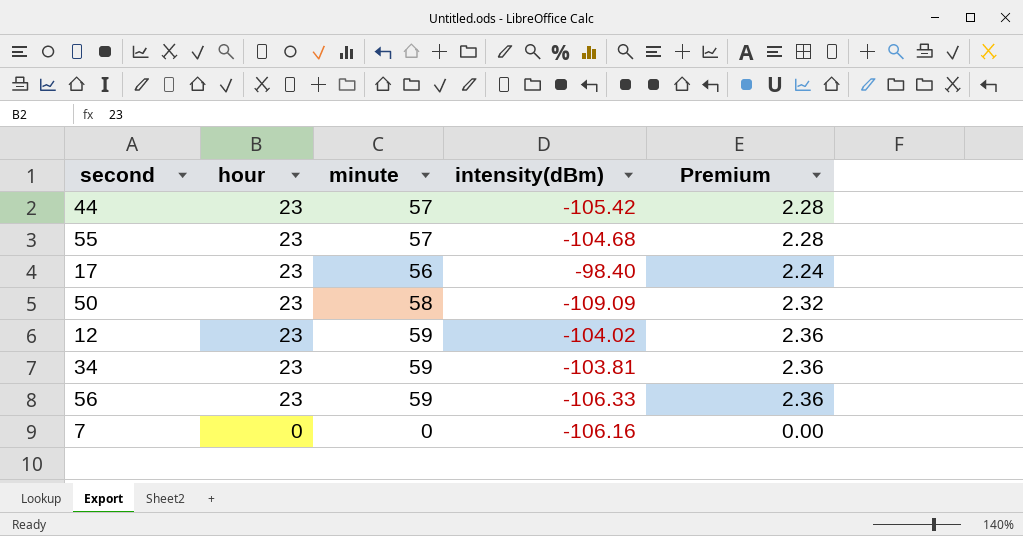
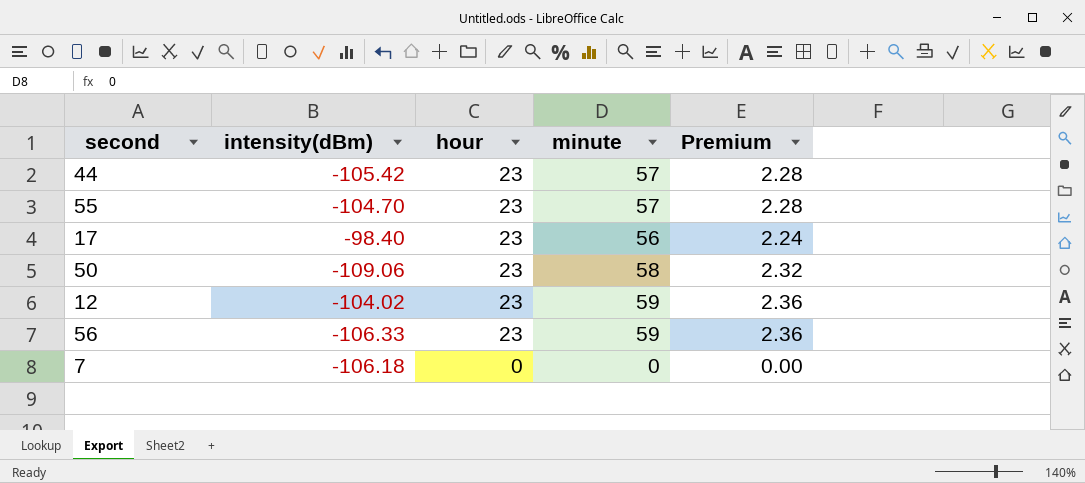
column intensity(dBm) | position: 4 -> 2
row 34: 23 | 59 | -103.81 | 2.36 -> none
55 | intensity(dBm): -104.68 -> -104.70
50 | intensity(dBm): -109.09 -> -109.06
7 | intensity(dBm): -106.16 -> -106.18

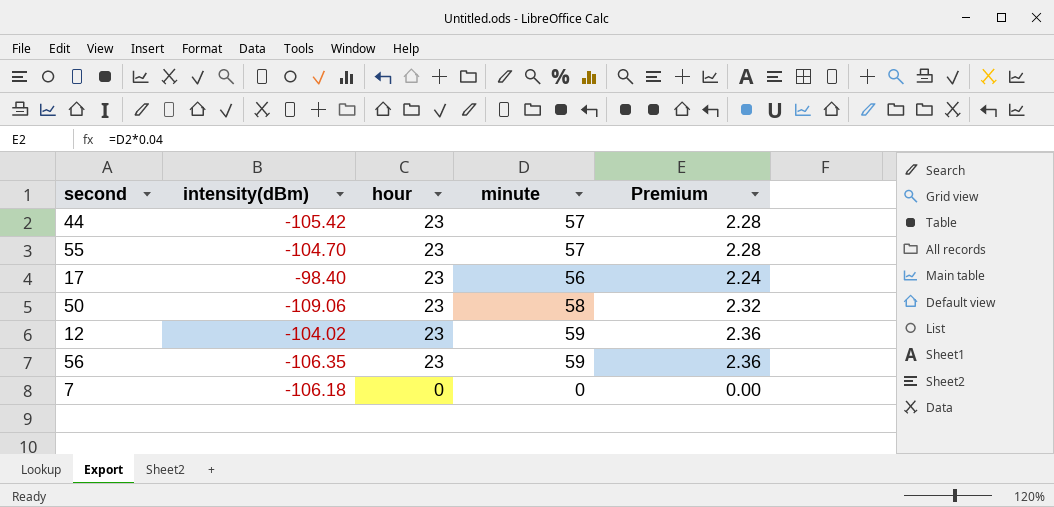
56 | intensity(dBm): -106.33 -> -106.35

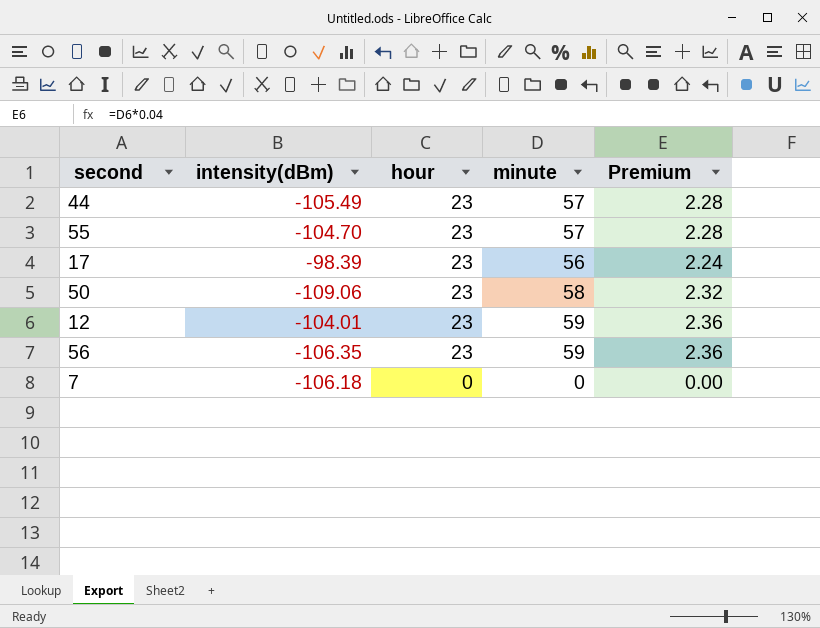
44 | intensity(dBm): -105.42 -> -105.49
17 | intensity(dBm): -98.40 -> -98.39
12 | intensity(dBm): -104.02 -> -104.01

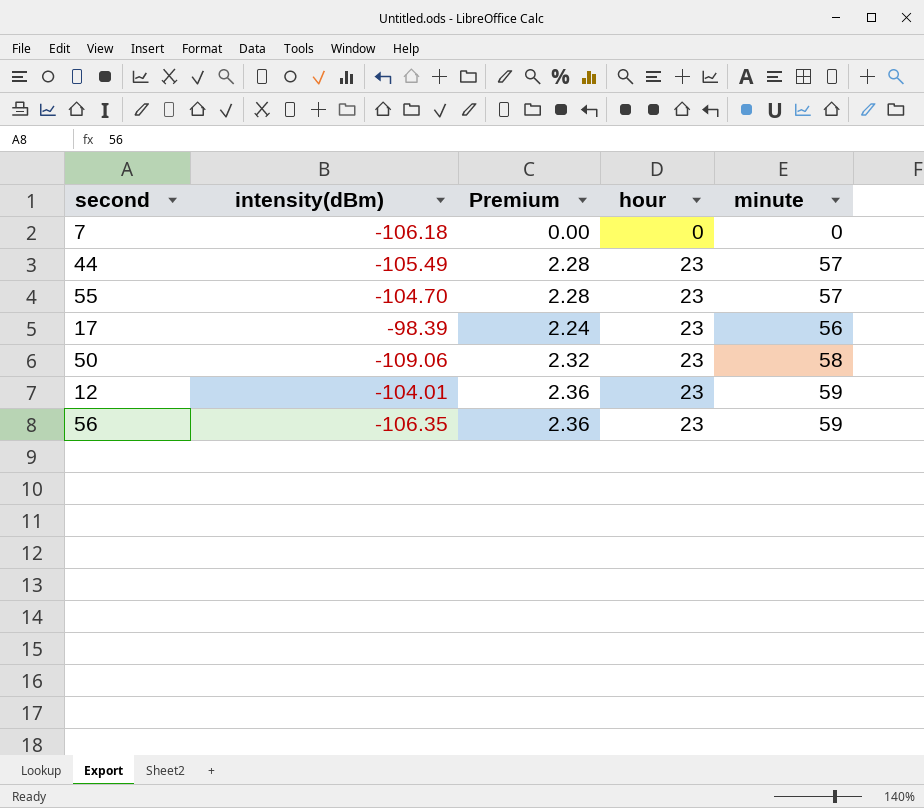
row order: hour descending -> hour ascending
column Premium | position: 5 -> 3

